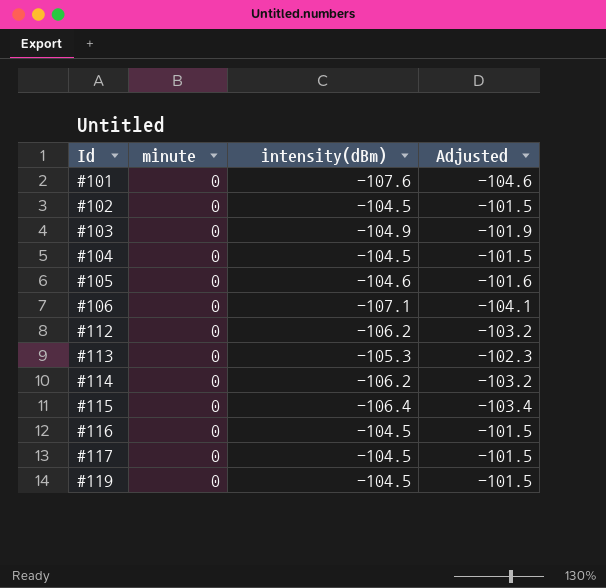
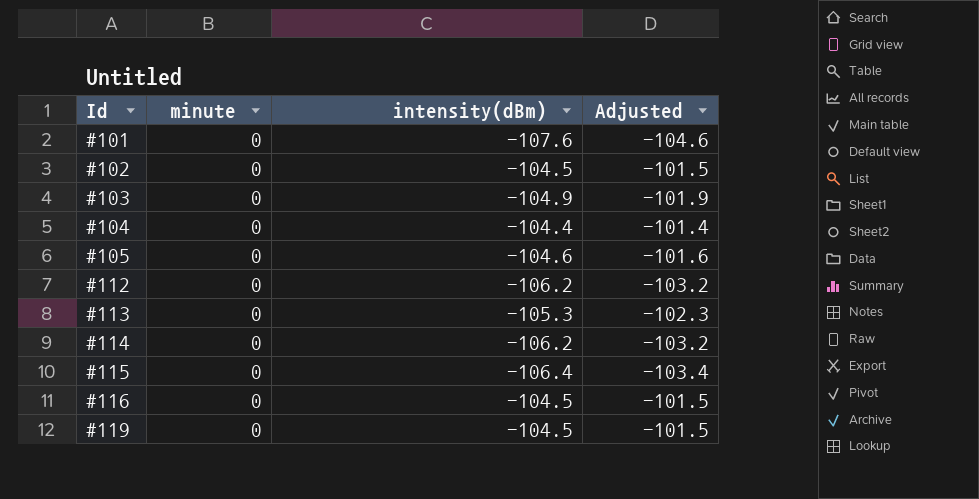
row #106: 0 | -107.1 | -104.1 -> none
row #117: 0 | -104.5 | -101.5 -> none
#104 | intensity(dBm): -104.5 -> -104.4
#104 | Adjusted: -101.5 -> -101.4

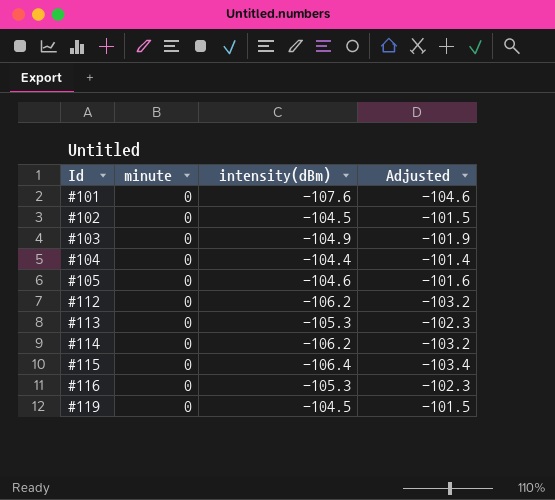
#116 | intensity(dBm): -104.5 -> -105.3
#116 | Adjusted: -101.5 -> -102.3

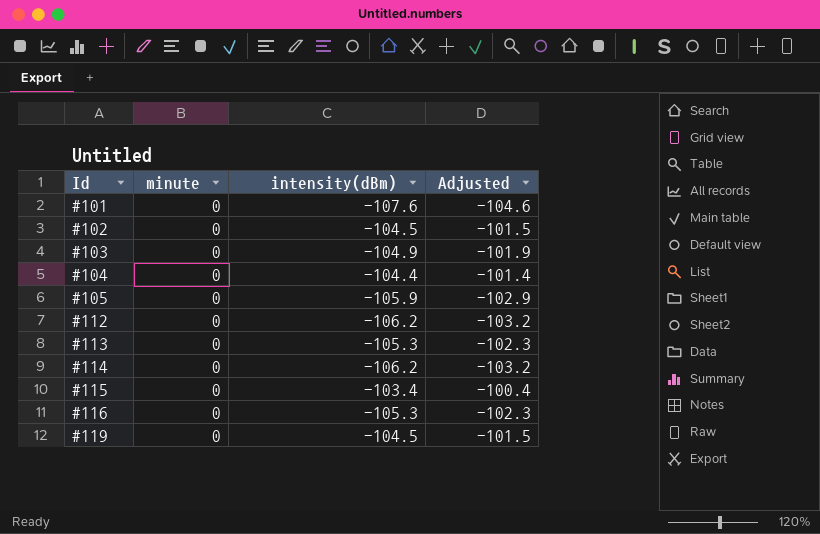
#105 | intensity(dBm): -104.6 -> -105.9
#105 | Adjusted: -101.6 -> -102.9
#115 | intensity(dBm): -106.4 -> -103.4
#115 | Adjusted: -103.4 -> -100.4

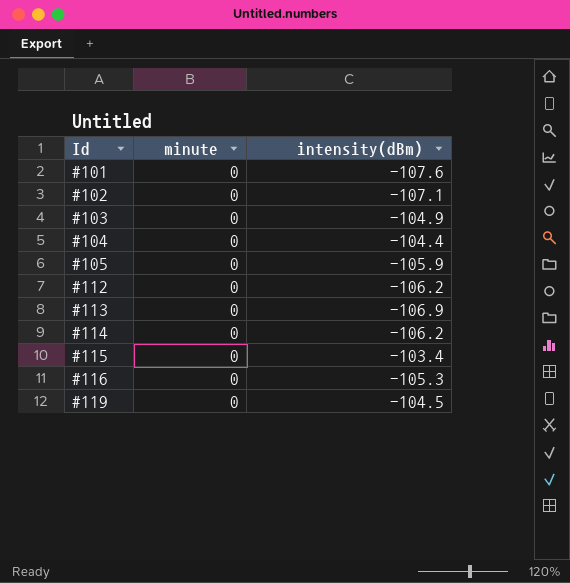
column Adjusted | formula: [intensity(dBm)] + 3 -> none
#102 | intensity(dBm): -104.5 -> -107.1
#113 | intensity(dBm): -105.3 -> -106.9

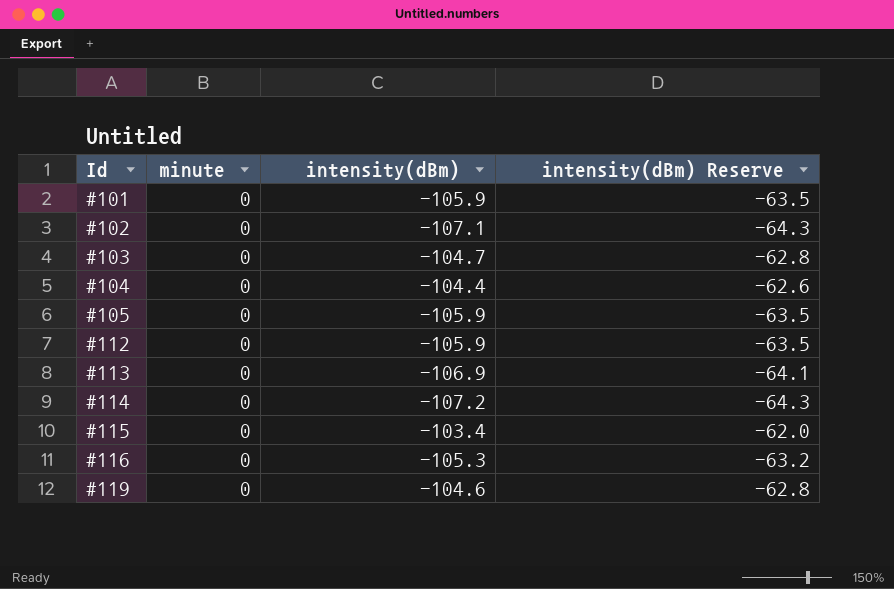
column intensity(dBm) Reserve | formula: none -> [intensity(dBm)] * 0.6
#101 | intensity(dBm): -107.6 -> -105.9
#103 | intensity(dBm): -104.9 -> -104.7
#112 | intensity(dBm): -106.2 -> -105.9
#114 | intensity(dBm): -106.2 -> -107.2
#119 | intensity(dBm): -104.5 -> -104.6

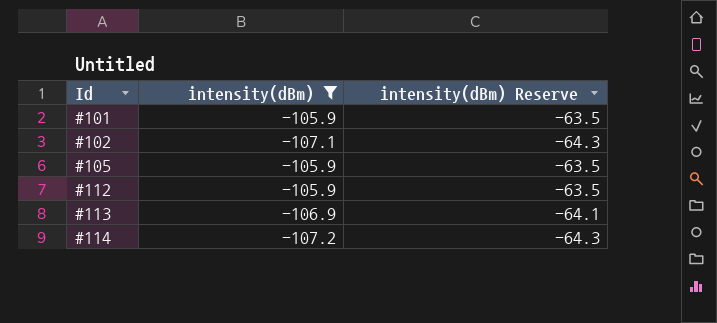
filter: none -> intensity(dBm) <= -105.9
column minute | position: 2 -> none

